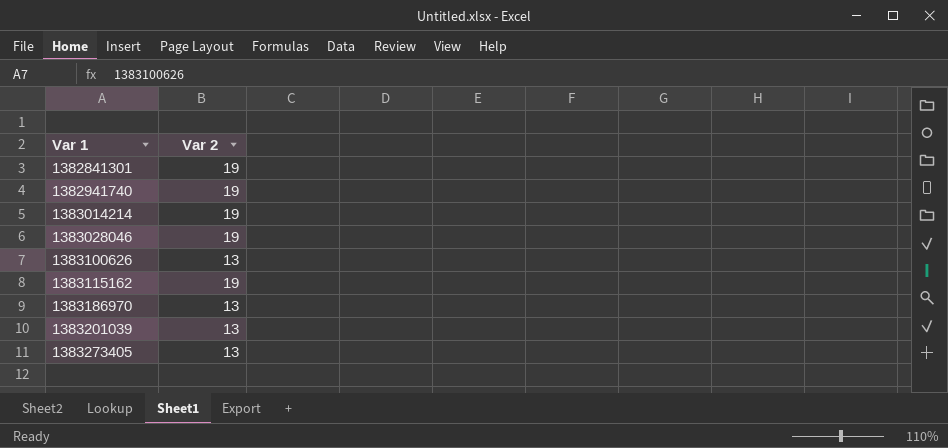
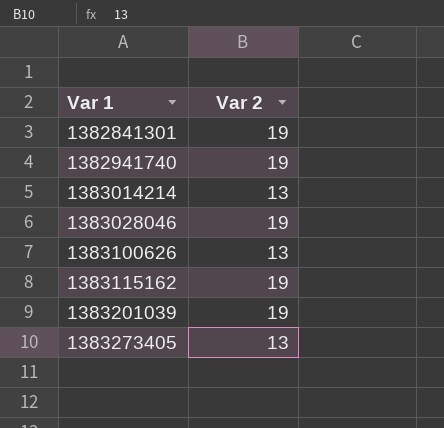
row 1383186970: 13 -> none
1383014214 | Var 2: 19 -> 13
1383201039 | Var 2: 13 -> 19

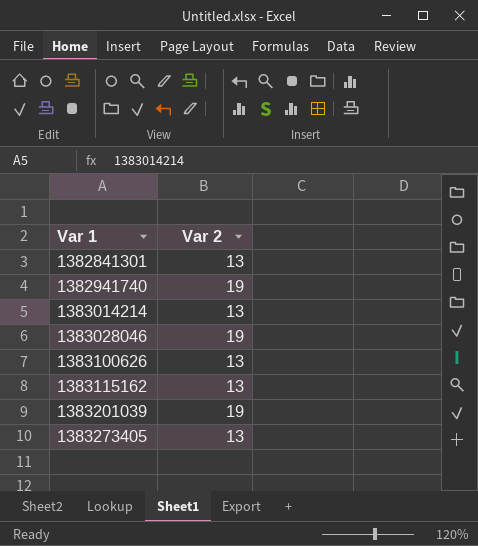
1382841301 | Var 2: 19 -> 13
1383115162 | Var 2: 19 -> 13

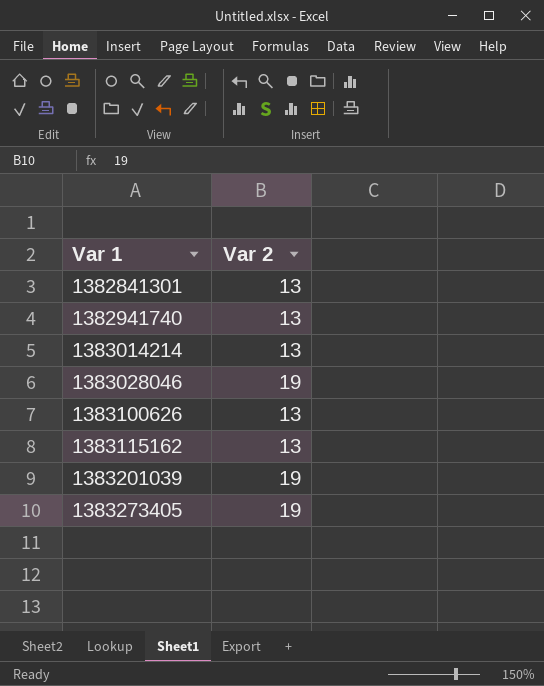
1382941740 | Var 2: 19 -> 13
1383273405 | Var 2: 13 -> 19

